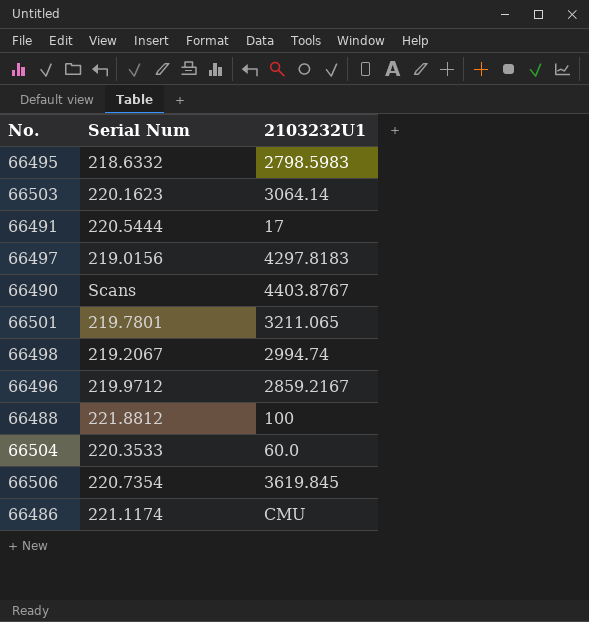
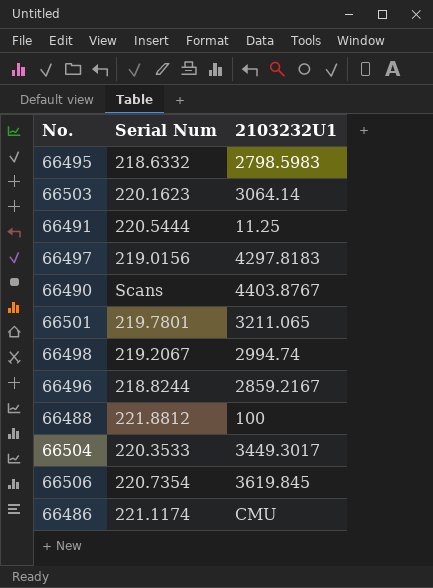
66491 | 2103232U1: 17 -> 11.25
66496 | Serial Num: 219.9712 -> 218.8244
66504 | 2103232U1: 60.0 -> 3449.3017

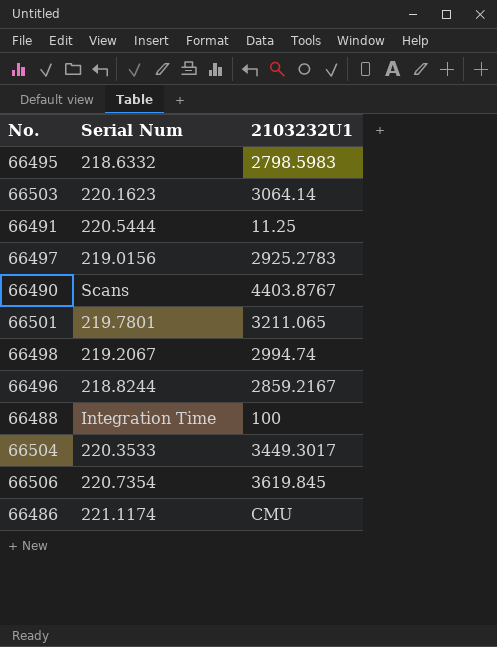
66497 | 2103232U1: 4297.8183 -> 2925.2783
66488 | Serial Num: 221.8812 -> Integration Time

